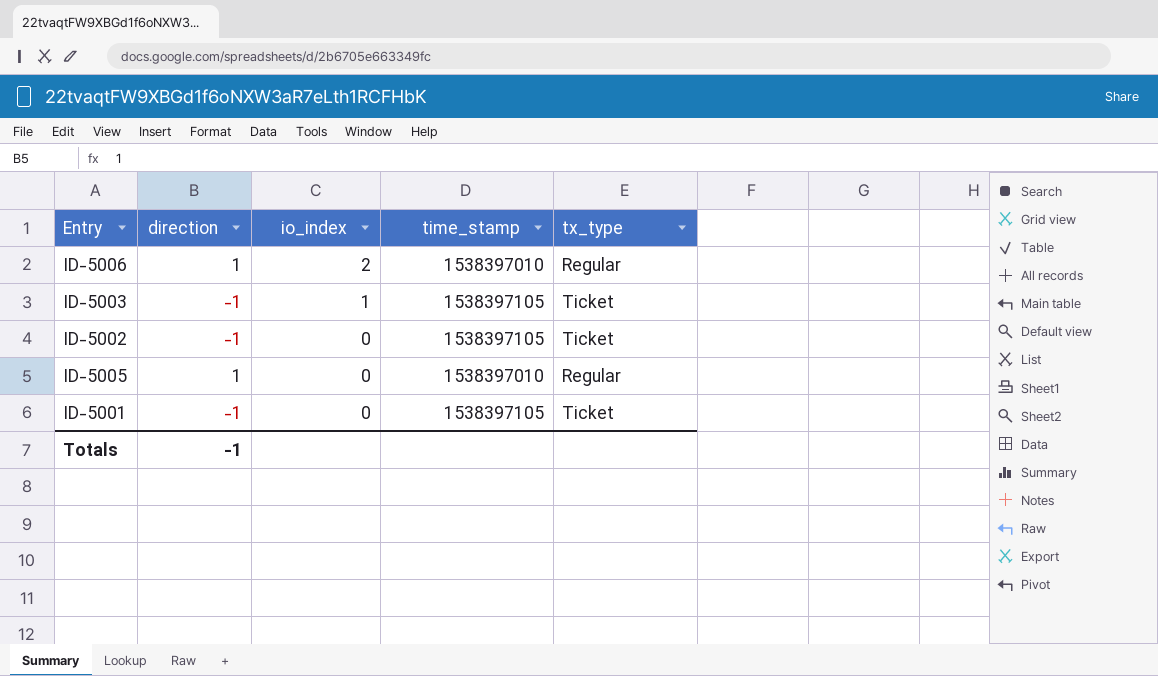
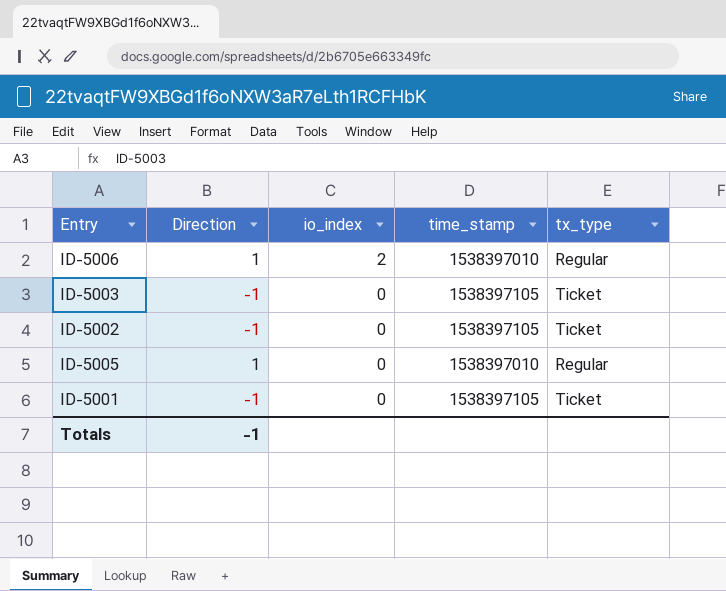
column name: direction -> Direction
ID-5003 | io_index: 1 -> 0

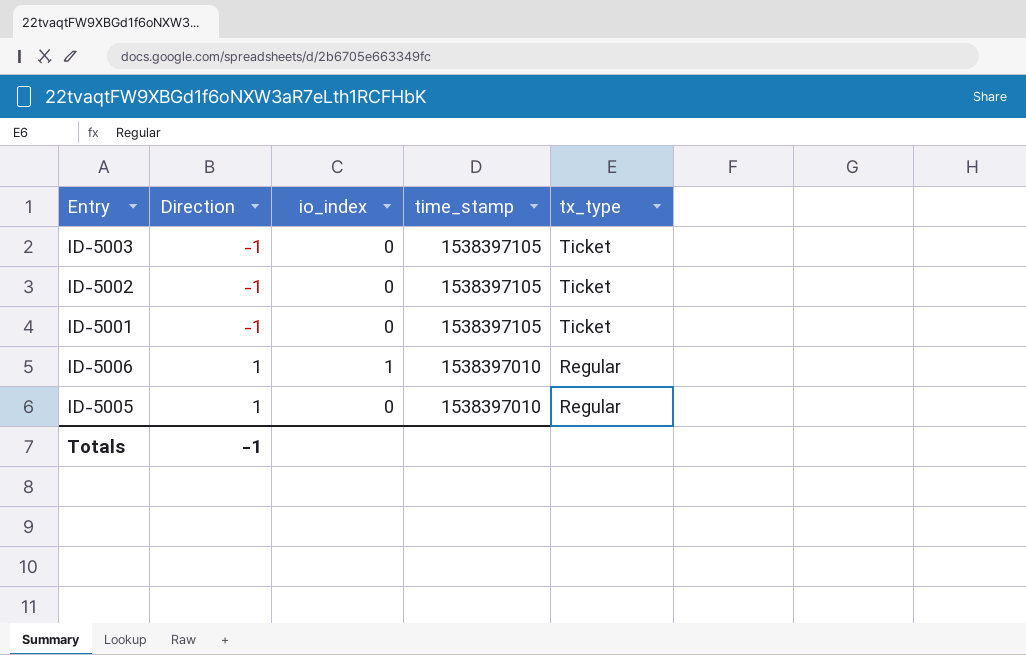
row order: io_index descending -> Direction ascending
ID-5006 | io_index: 2 -> 1

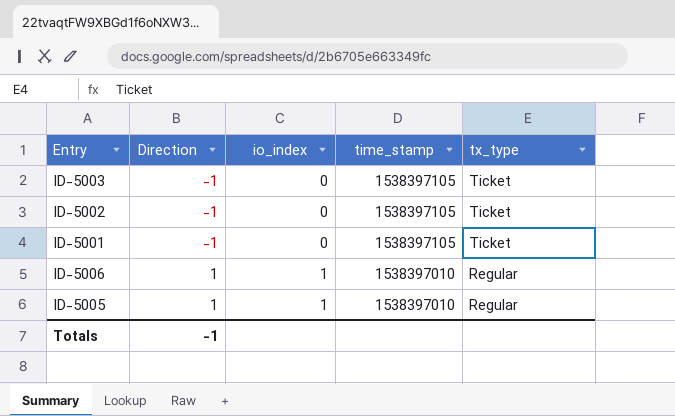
ID-5005 | io_index: 0 -> 1

